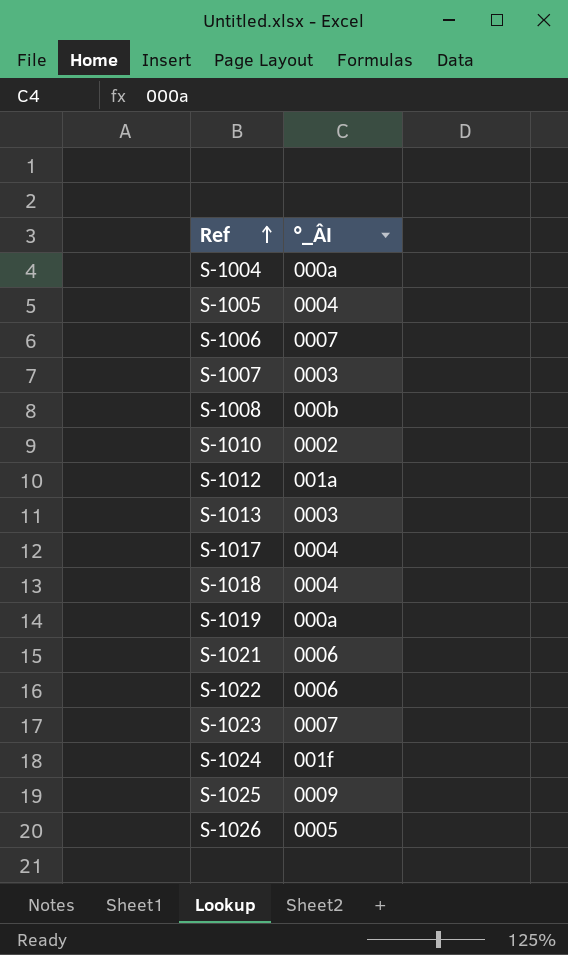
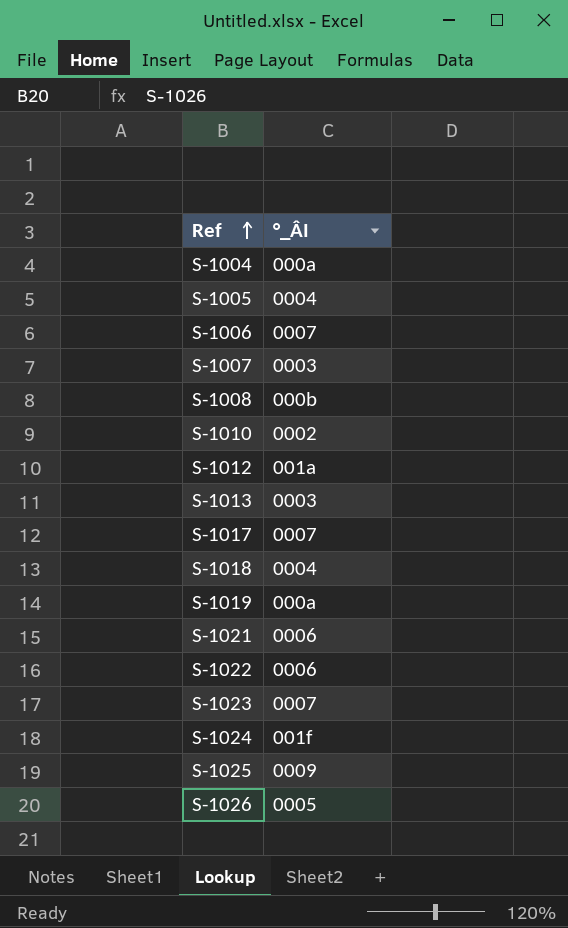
S-1017 | °_ÂI: 0004 -> 0007

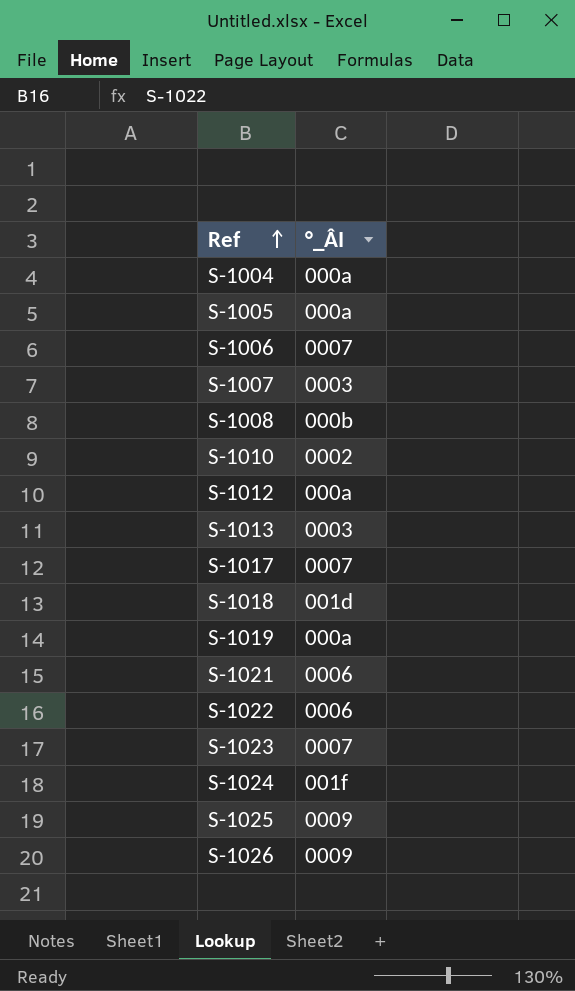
S-1005 | °_ÂI: 0004 -> 000a
S-1012 | °_ÂI: 001a -> 000a
S-1018 | °_ÂI: 0004 -> 001d
S-1026 | °_ÂI: 0005 -> 0009

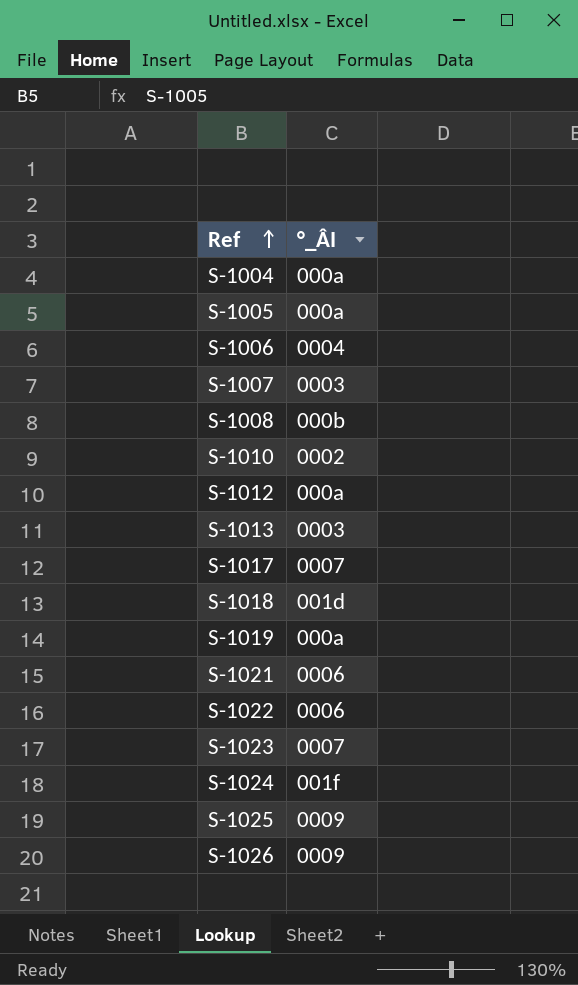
S-1006 | °_ÂI: 0007 -> 0004

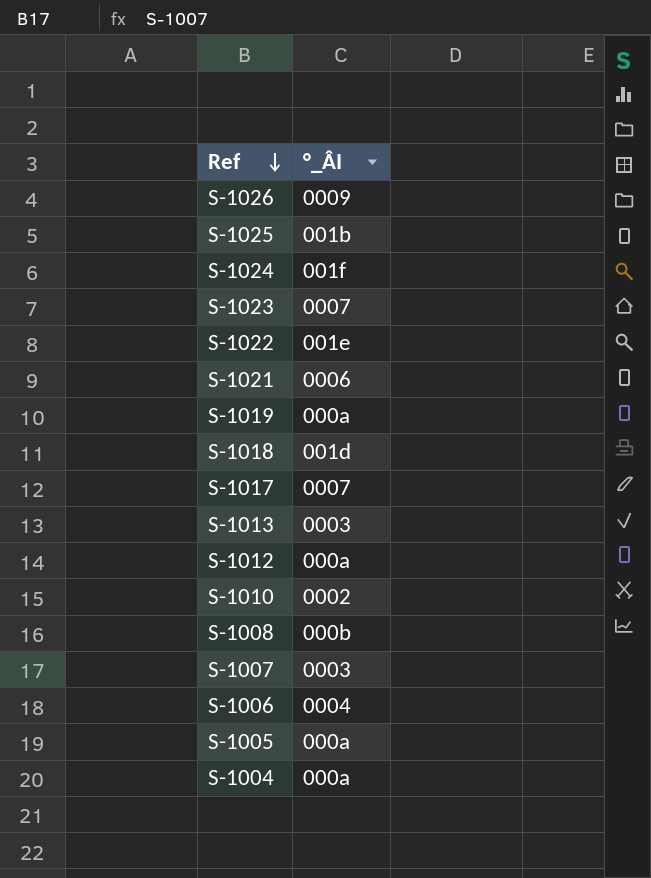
row order: Ref ascending -> Ref descending
S-1025 | °_ÂI: 0009 -> 001b
S-1022 | °_ÂI: 0006 -> 001e

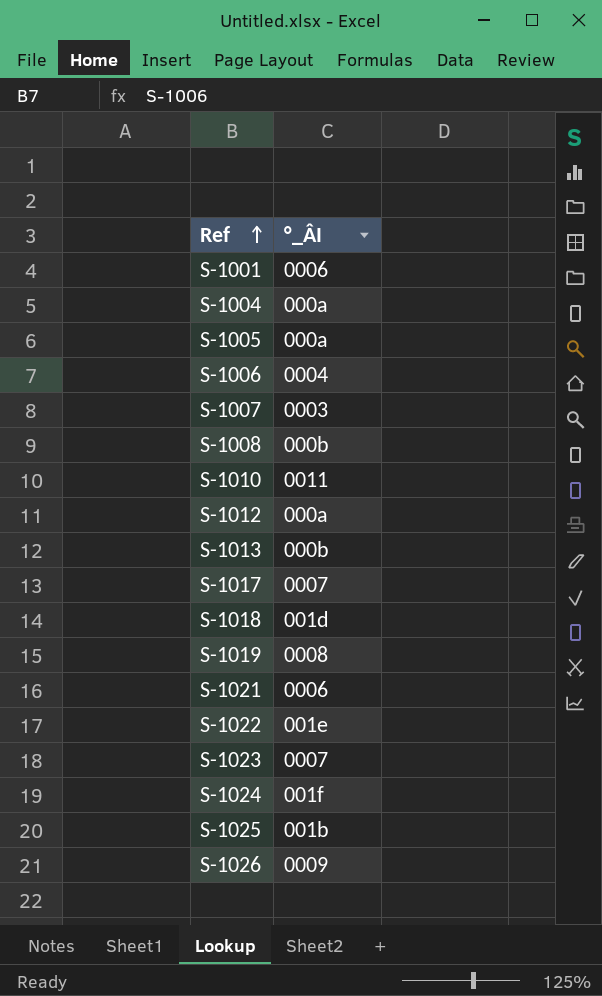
row order: Ref descending -> Ref ascending
row S-1001: none -> 0006
S-1010 | °_ÂI: 0002 -> 0011
S-1013 | °_ÂI: 0003 -> 000b
S-1019 | °_ÂI: 000a -> 0008

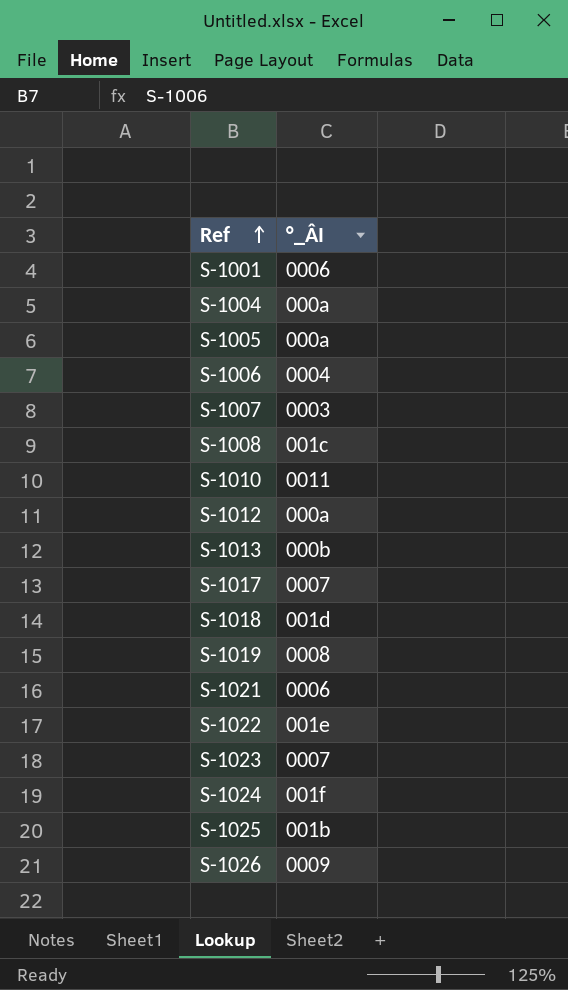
S-1008 | °_ÂI: 000b -> 001c

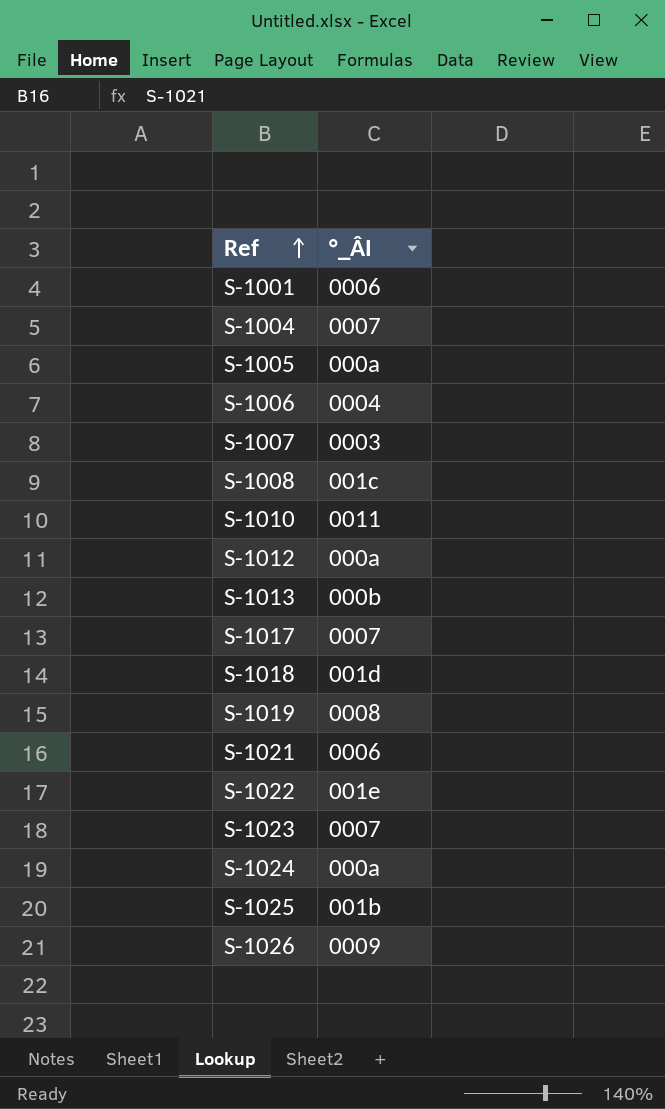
S-1004 | °_ÂI: 000a -> 0007
S-1024 | °_ÂI: 001f -> 000a

